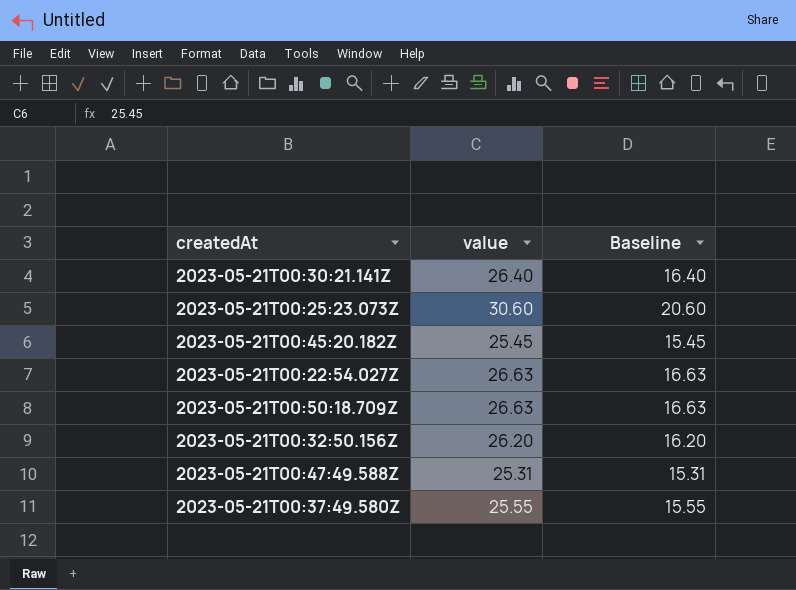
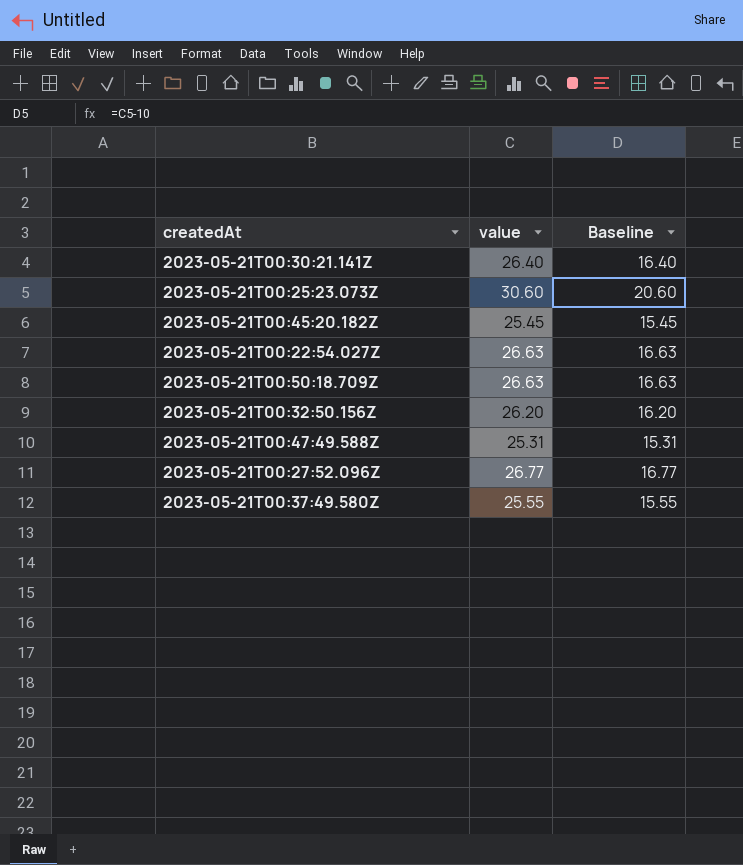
row 2023-05-21T00:27:52.096Z: none -> 26.77 | 16.77

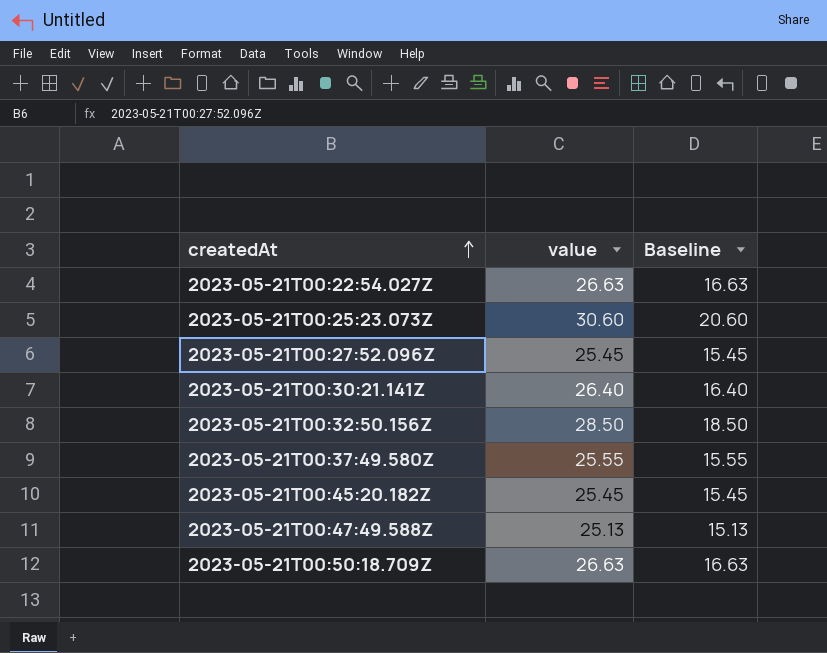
row order: none -> createdAt ascending
2023-05-21T00:27:52.096Z | value: 26.77 -> 25.45
2023-05-21T00:27:52.096Z | Baseline: 16.77 -> 15.45
2023-05-21T00:32:50.156Z | value: 26.20 -> 28.50
2023-05-21T00:32:50.156Z | Baseline: 16.20 -> 18.50
2023-05-21T00:47:49.588Z | value: 25.31 -> 25.13
2023-05-21T00:47:49.588Z | Baseline: 15.31 -> 15.13

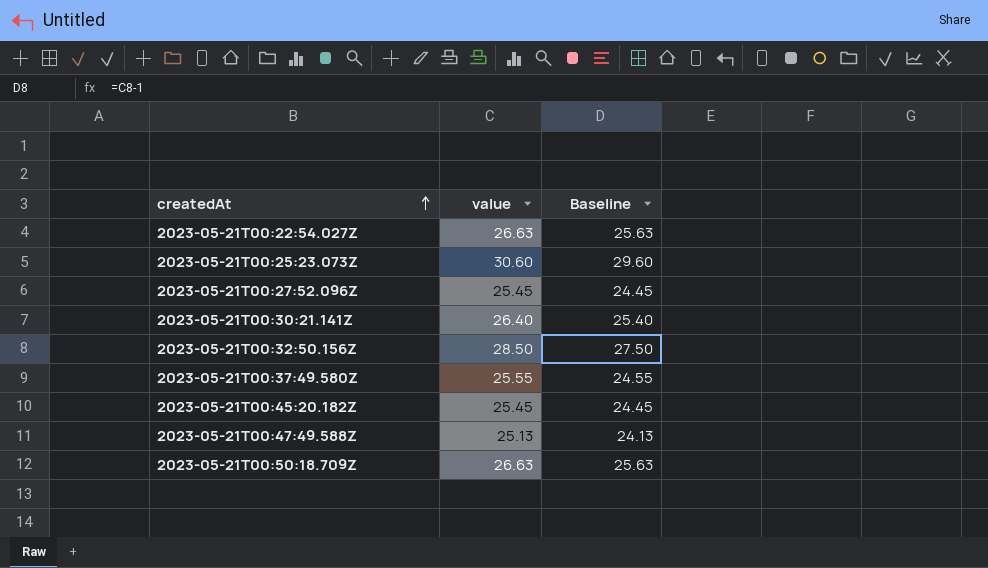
column Baseline | formula: [value] - 10 -> [value] - 1

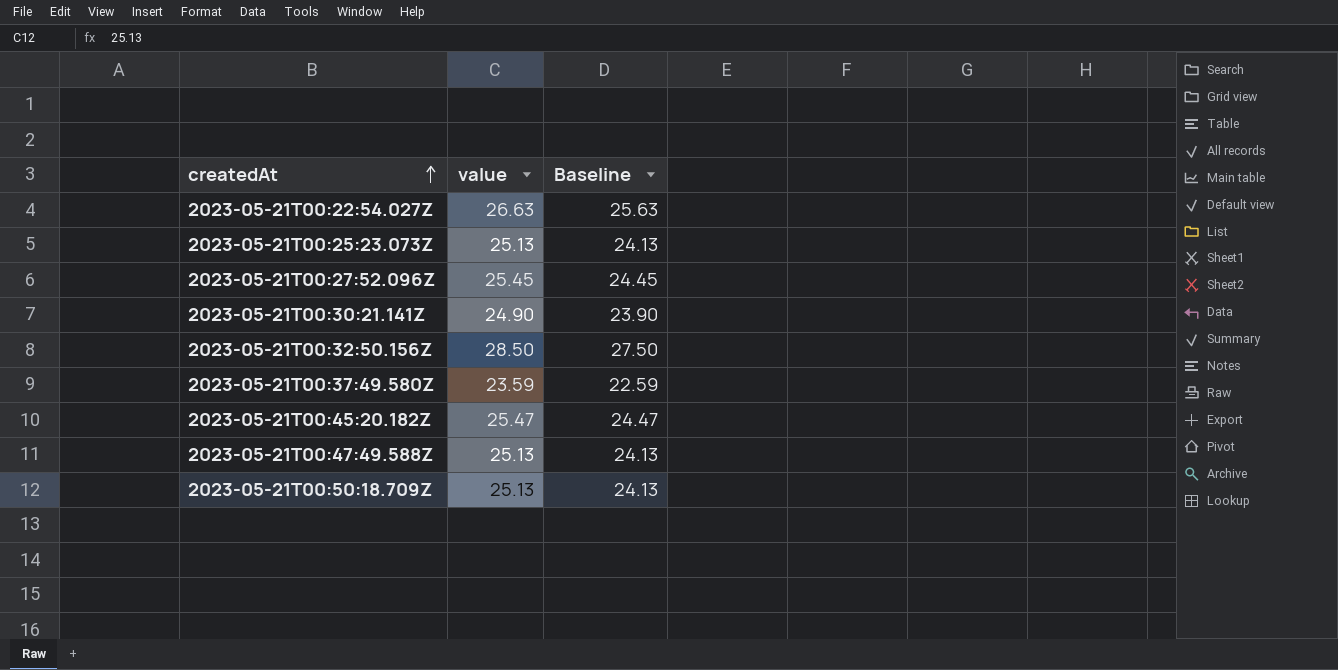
2023-05-21T00:25:23.073Z | value: 30.60 -> 25.13
2023-05-21T00:25:23.073Z | Baseline: 29.60 -> 24.13
2023-05-21T00:30:21.141Z | value: 26.40 -> 24.90
2023-05-21T00:30:21.141Z | Baseline: 25.40 -> 23.90
2023-05-21T00:37:49.580Z | value: 25.55 -> 23.59
2023-05-21T00:37:49.580Z | Baseline: 24.55 -> 22.59
2023-05-21T00:45:20.182Z | value: 25.45 -> 25.47
2023-05-21T00:45:20.182Z | Baseline: 24.45 -> 24.47
2023-05-21T00:50:18.709Z | value: 26.63 -> 25.13
2023-05-21T00:50:18.709Z | Baseline: 25.63 -> 24.13

